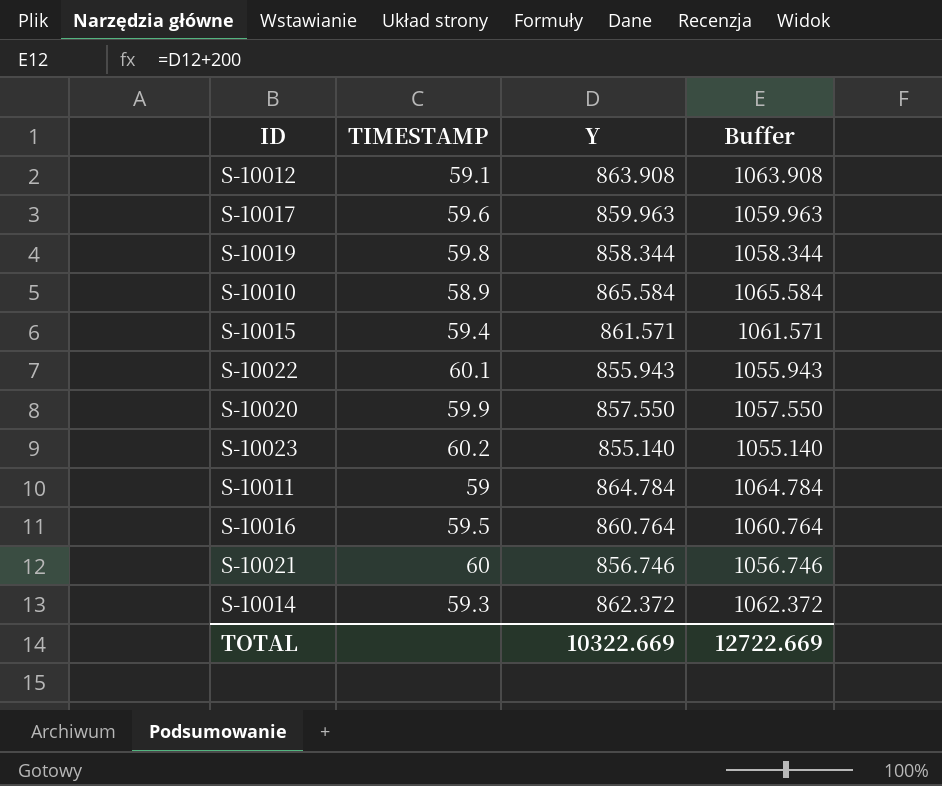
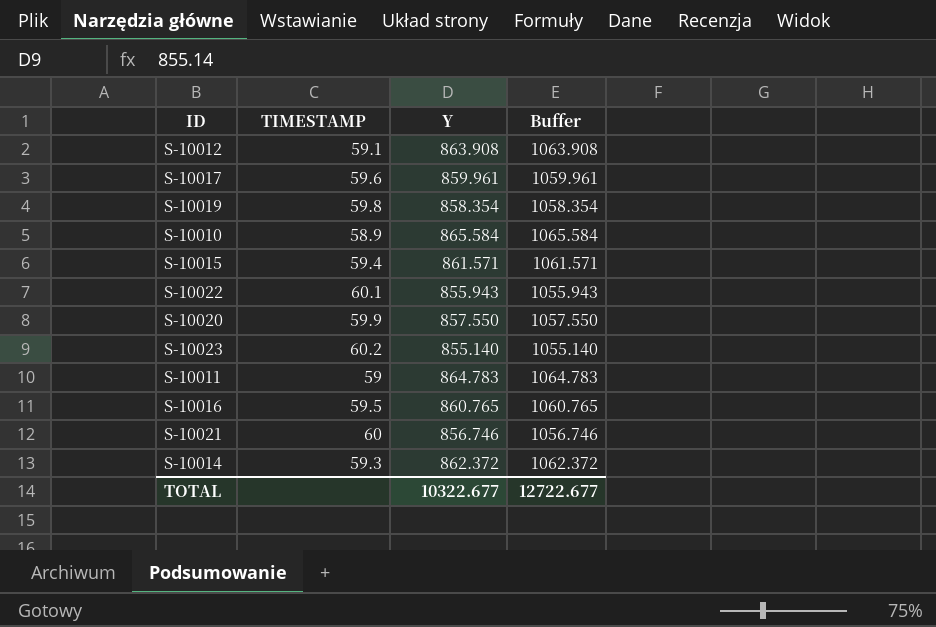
S-10017 | Y: 859.963 -> 859.961
S-10017 | Buffer: 1059.963 -> 1059.961
S-10019 | Y: 858.344 -> 858.354
S-10019 | Buffer: 1058.344 -> 1058.354
S-10011 | Y: 864.784 -> 864.783
S-10011 | Buffer: 1064.784 -> 1064.783
S-10016 | Y: 860.764 -> 860.765
S-10016 | Buffer: 1060.764 -> 1060.765
TOTAL | Y: 10322.669 -> 10322.677
TOTAL | Buffer: 12722.669 -> 12722.677

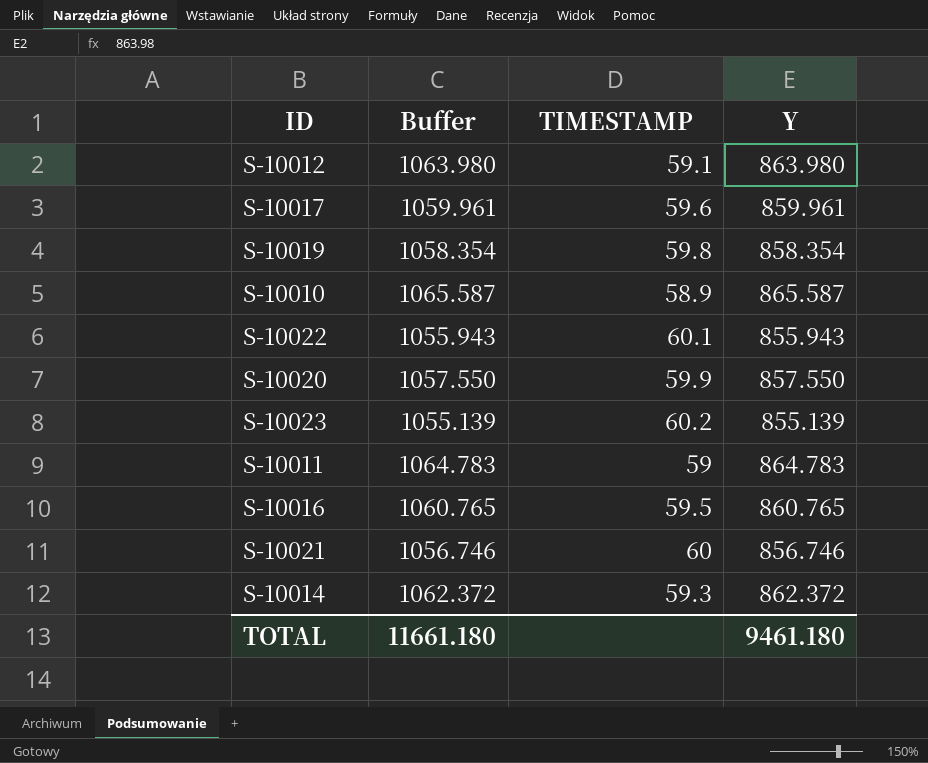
column Buffer | position: 4 -> 2
row S-10015: 59.4 | 861.571 | 1061.571 -> none
S-10012 | Buffer: 1063.908 -> 1063.980
S-10012 | Y: 863.908 -> 863.980
S-10010 | Buffer: 1065.584 -> 1065.587
S-10010 | Y: 865.584 -> 865.587
S-10023 | Buffer: 1055.140 -> 1055.139
S-10023 | Y: 855.140 -> 855.139
TOTAL | Buffer: 12722.677 -> 11661.180
TOTAL | Y: 10322.677 -> 9461.180

